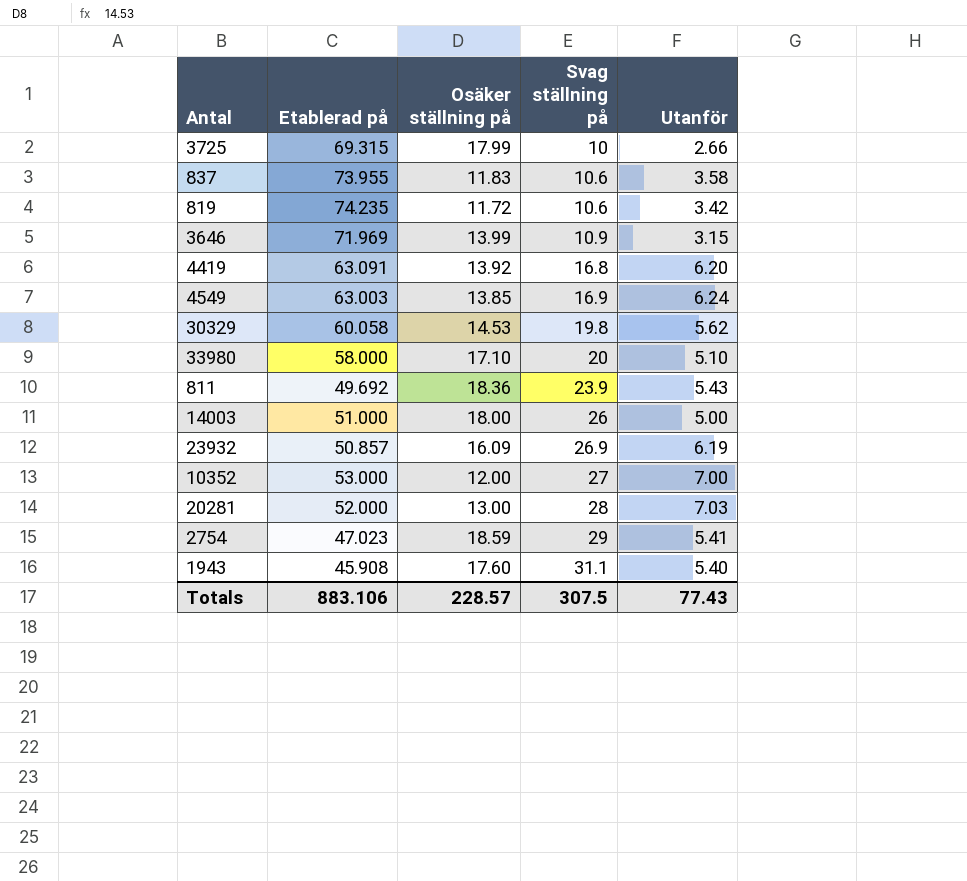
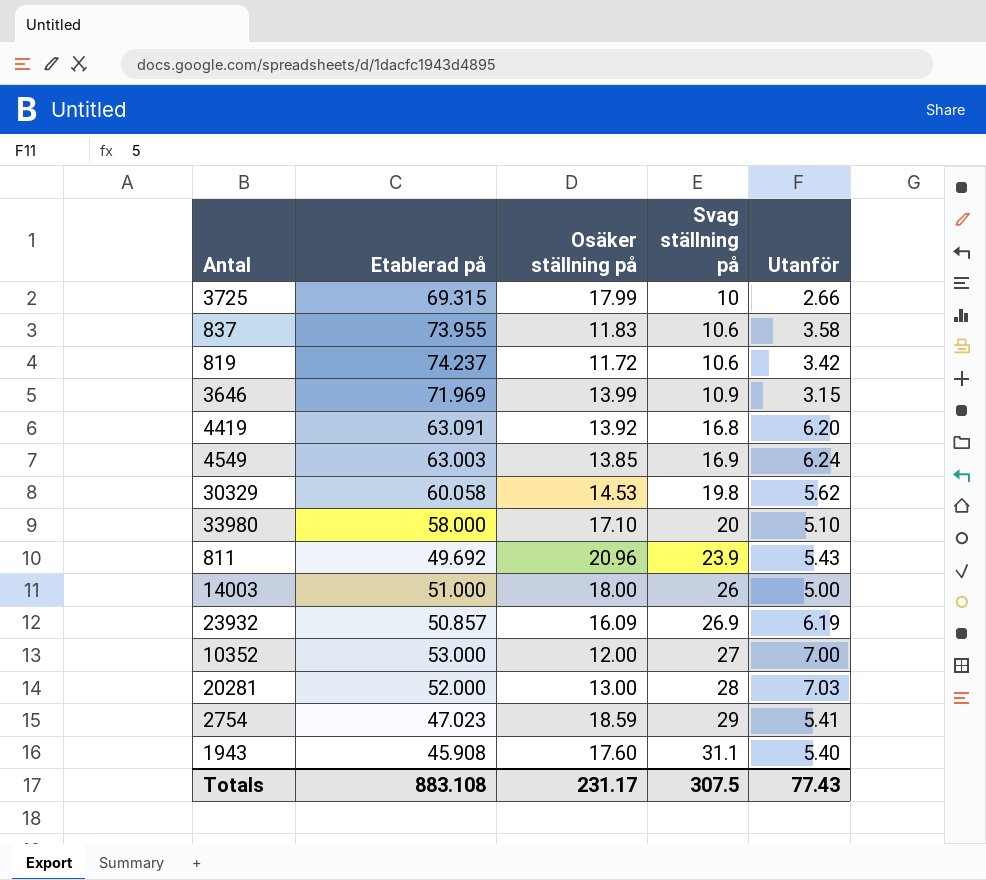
819 | Etablerad på: 74.235 -> 74.237
811 | Osäker ställning på: 18.36 -> 20.96
Totals | Etablerad på: 883.106 -> 883.108
Totals | Osäker ställning på: 228.57 -> 231.17

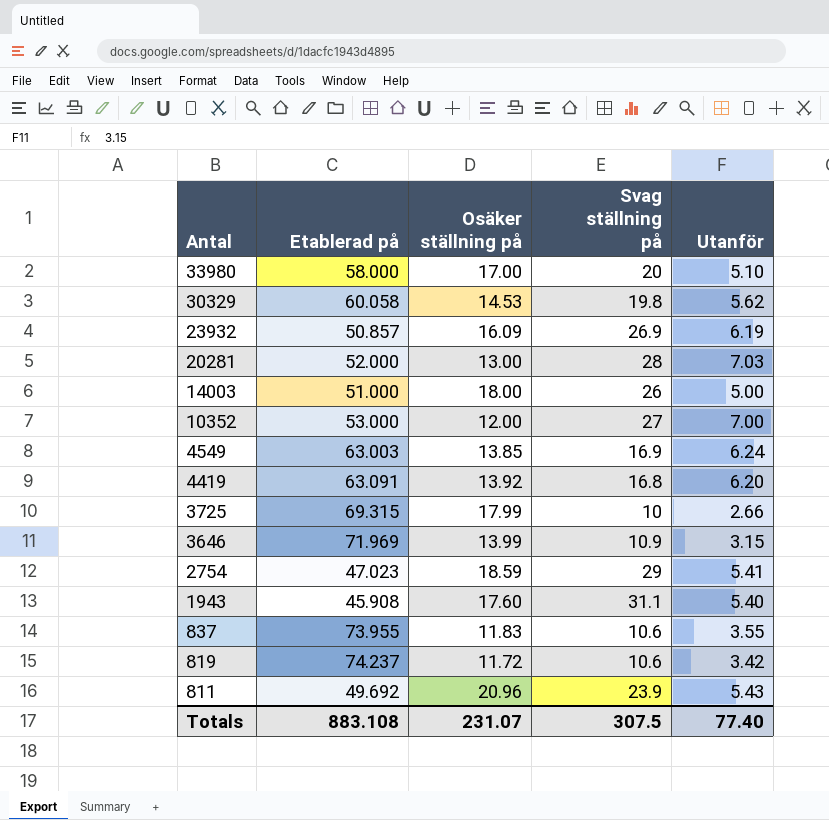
row order: Svag ställning på ascending -> Antal descending
33980 | Osäker ställning på: 17.10 -> 17.00
837 | Utanför: 3.58 -> 3.55
Totals | Osäker ställning på: 231.17 -> 231.07
Totals | Utanför: 77.43 -> 77.40

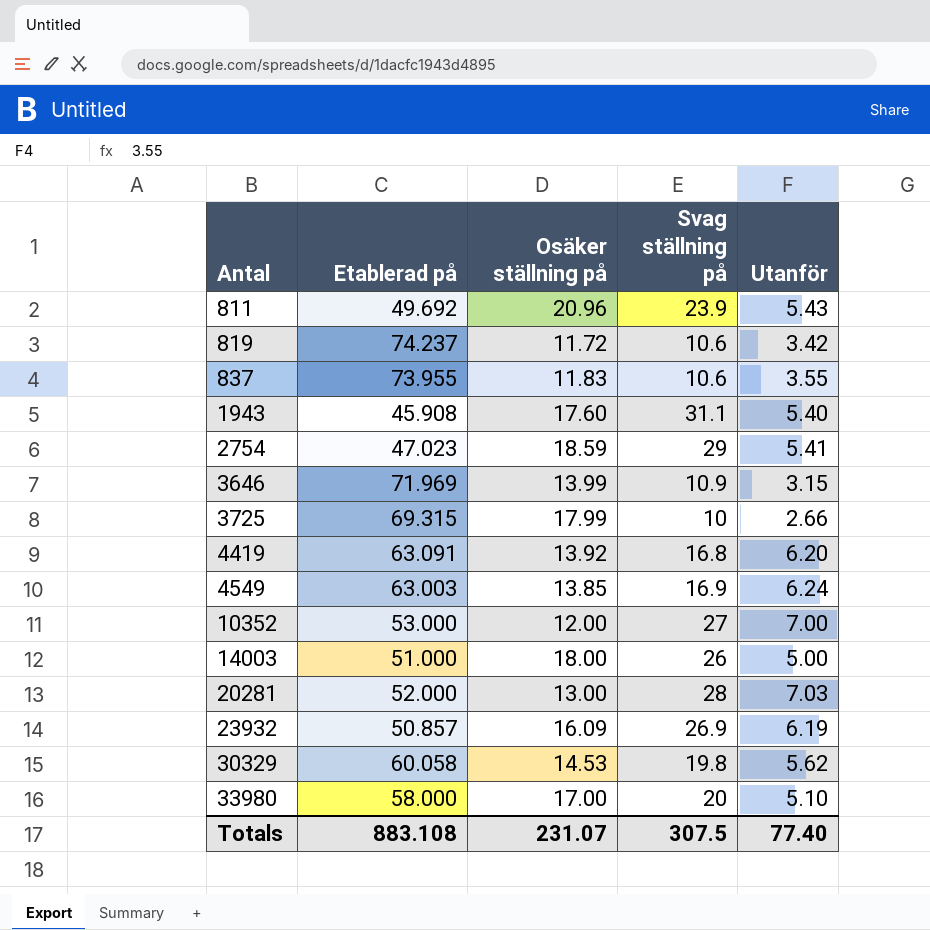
row order: Antal descending -> Antal ascending

